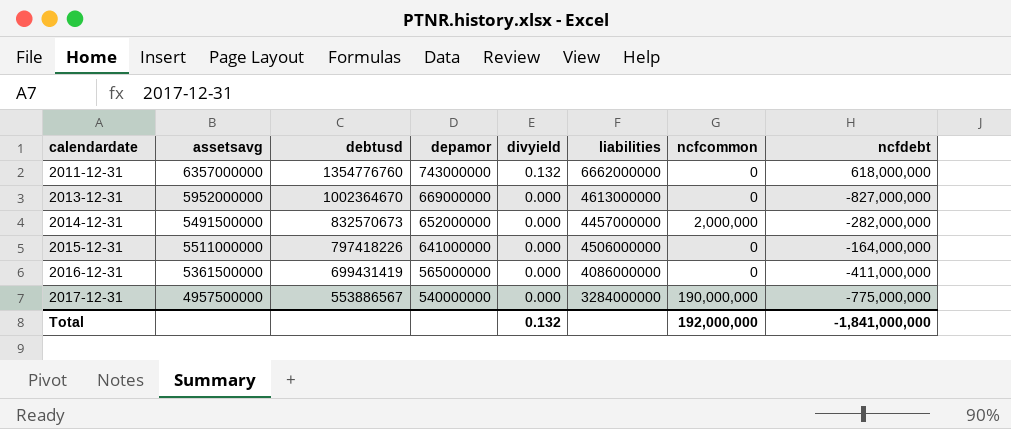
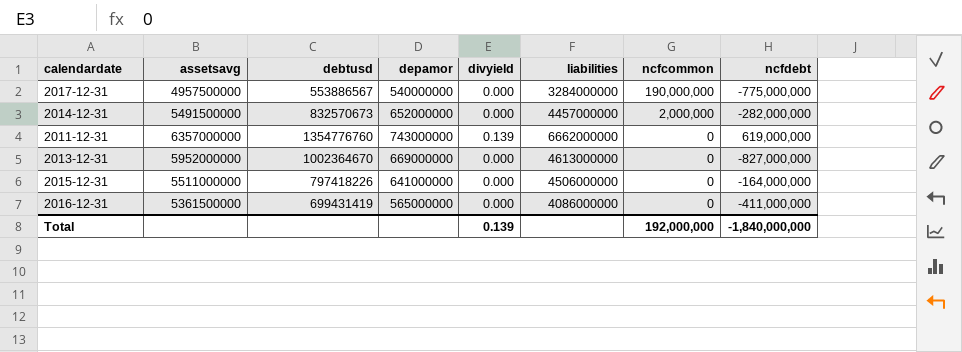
row order: calendardate ascending -> ncfcommon descending
2011-12-31 | divyield: 0.132 -> 0.139
2011-12-31 | ncfdebt: 618,000,000 -> 619,000,000
Total | divyield: 0.132 -> 0.139
Total | ncfdebt: -1,841,000,000 -> -1,840,000,000

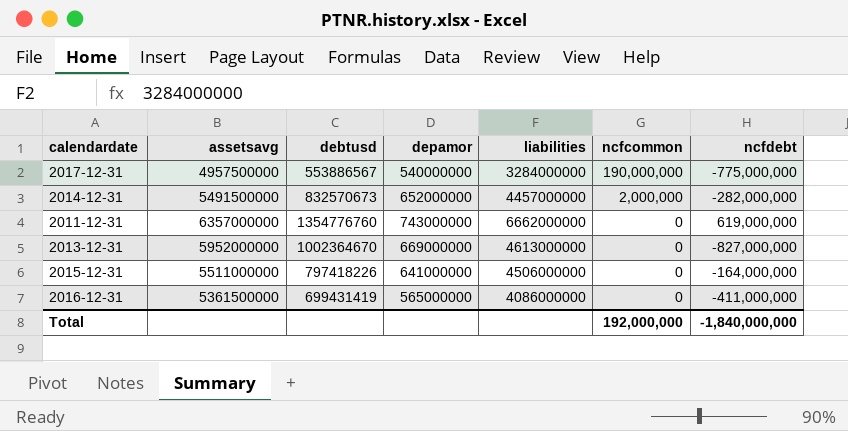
column divyield | position: 5 -> none

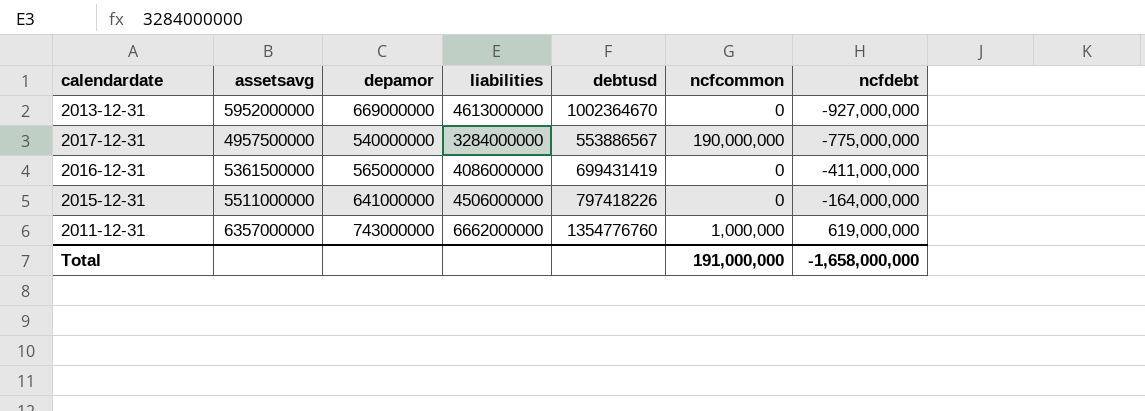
row order: ncfcommon descending -> ncfdebt ascending
column debtusd | position: 3 -> 5
row 2014-12-31: 5491500000 | 832570673 | 652000000 | 4457000000 | 2,000,000 | -282,000,000 -> none
2013-12-31 | ncfdebt: -827,000,000 -> -927,000,000
2011-12-31 | ncfcommon: 0 -> 1,000,000
Total | ncfcommon: 192,000,000 -> 191,000,000
Total | ncfdebt: -1,840,000,000 -> -1,658,000,000

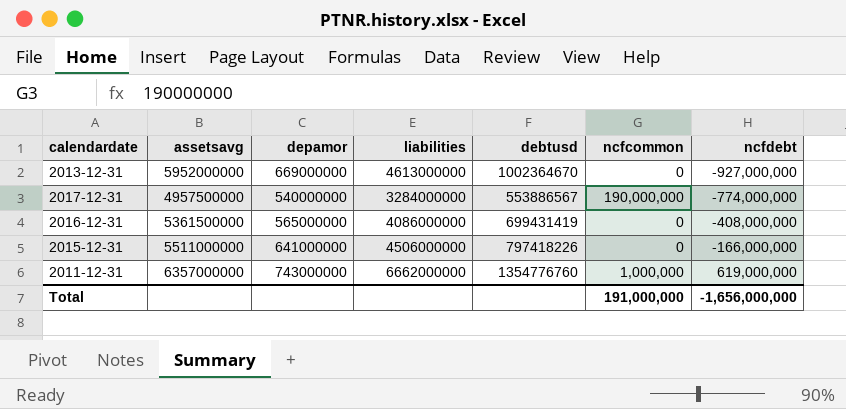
2017-12-31 | ncfdebt: -775,000,000 -> -774,000,000
2016-12-31 | ncfdebt: -411,000,000 -> -408,000,000
2015-12-31 | ncfdebt: -164,000,000 -> -166,000,000
Total | ncfdebt: -1,658,000,000 -> -1,656,000,000

